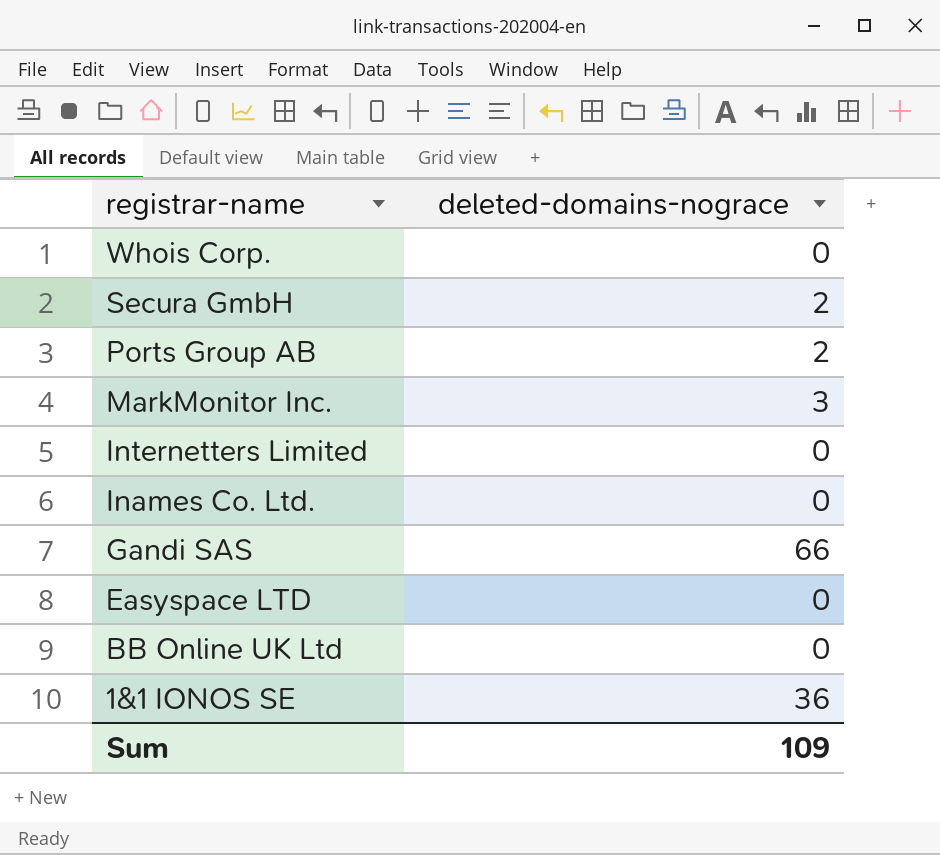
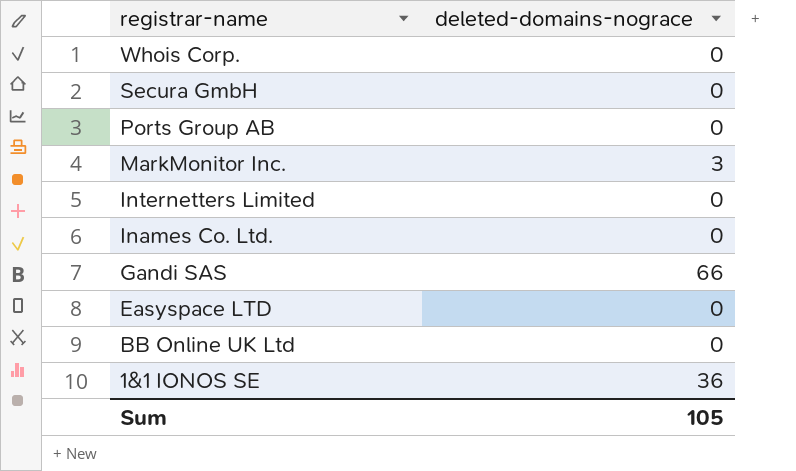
Secura GmbH | deleted-domains-nograce: 2 -> 0
Ports Group AB | deleted-domains-nograce: 2 -> 0
Sum | deleted-domains-nograce: 109 -> 105

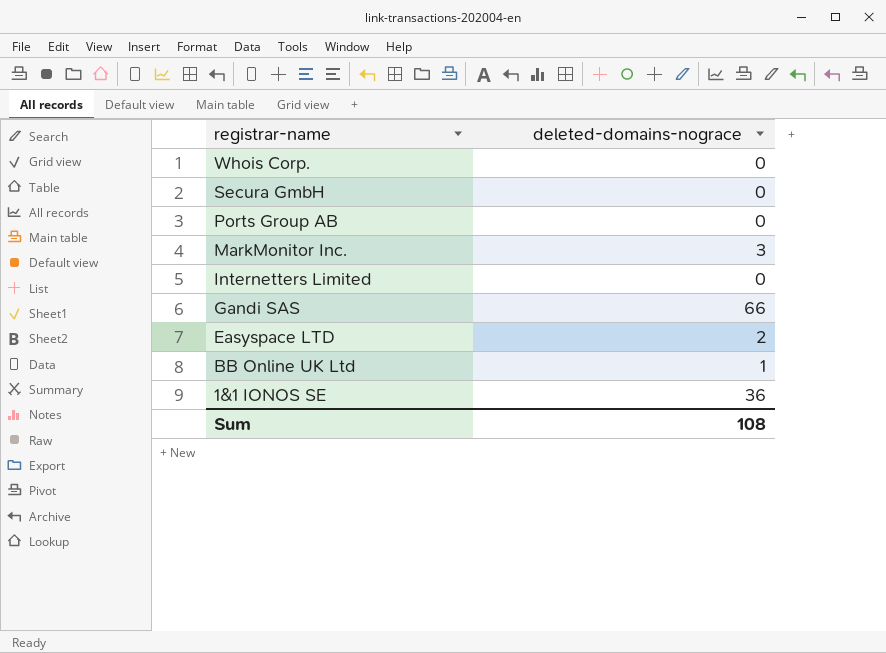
row Inames Co. Ltd.: 0 -> none
Easyspace LTD | deleted-domains-nograce: 0 -> 2
BB Online UK Ltd | deleted-domains-nograce: 0 -> 1
Sum | deleted-domains-nograce: 105 -> 108

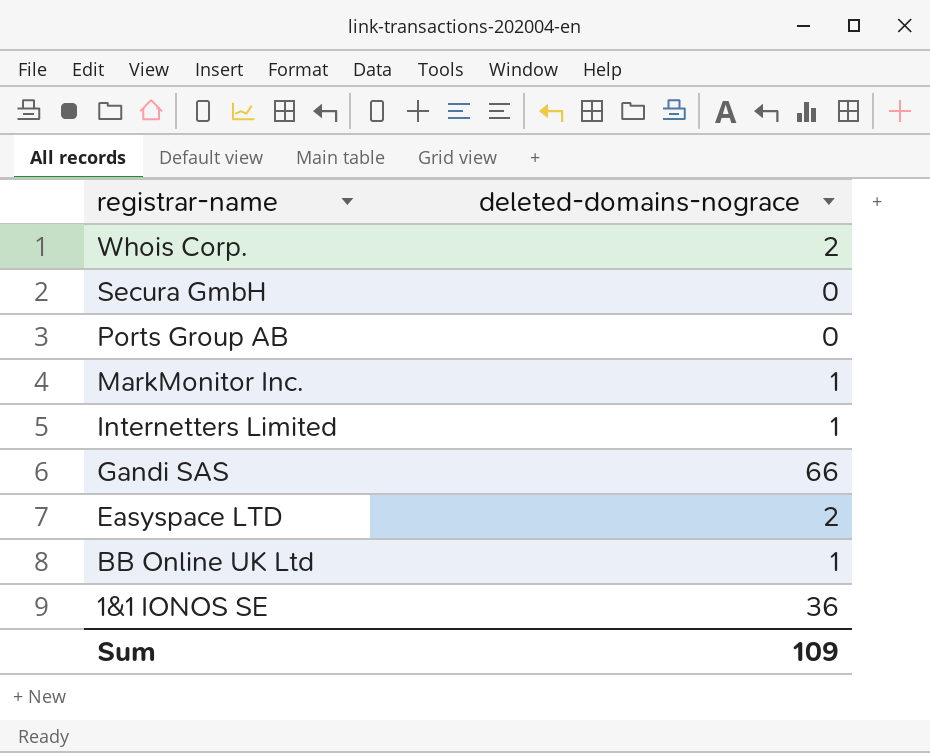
Whois Corp. | deleted-domains-nograce: 0 -> 2
MarkMonitor Inc. | deleted-domains-nograce: 3 -> 1
Internetters Limited | deleted-domains-nograce: 0 -> 1
Sum | deleted-domains-nograce: 108 -> 109

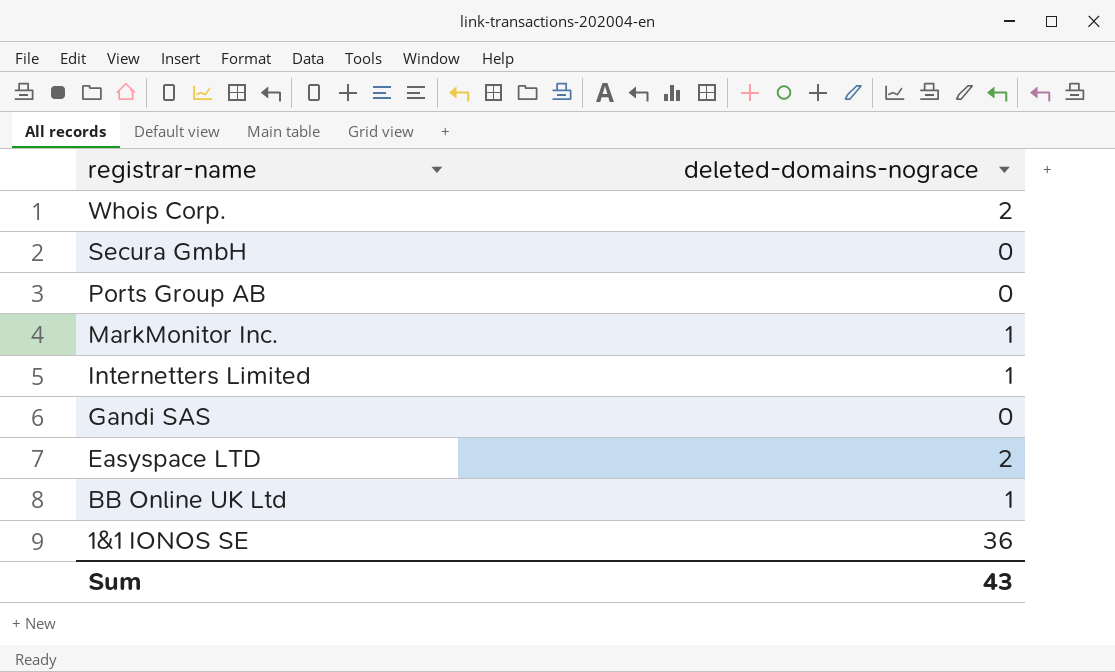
Gandi SAS | deleted-domains-nograce: 66 -> 0
Sum | deleted-domains-nograce: 109 -> 43

